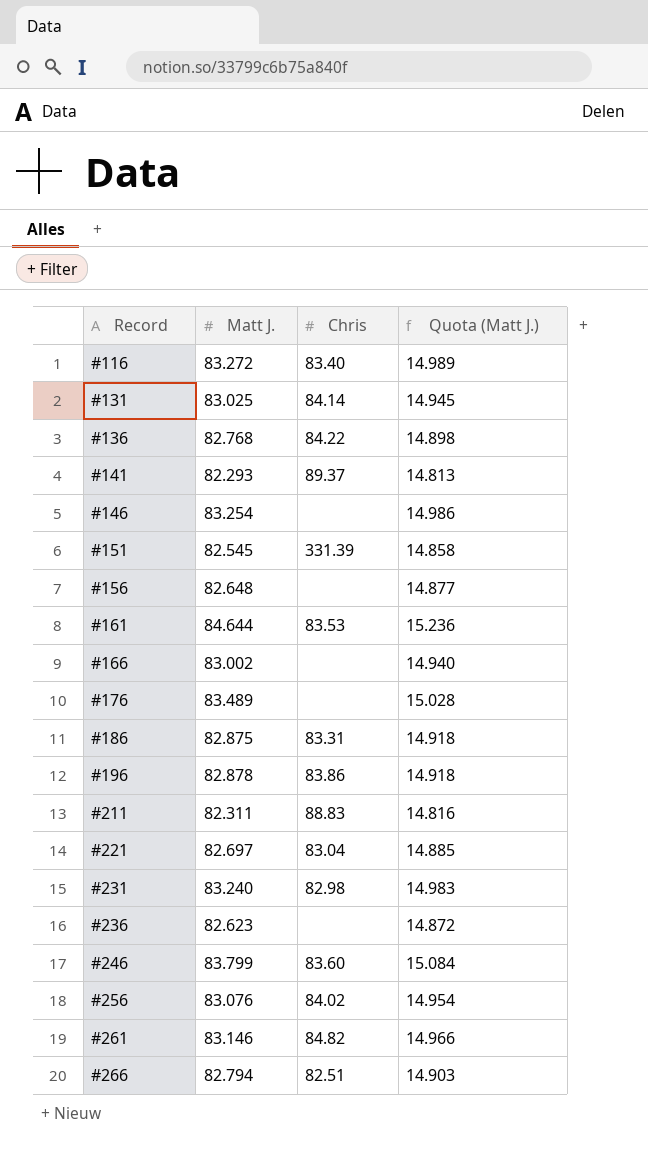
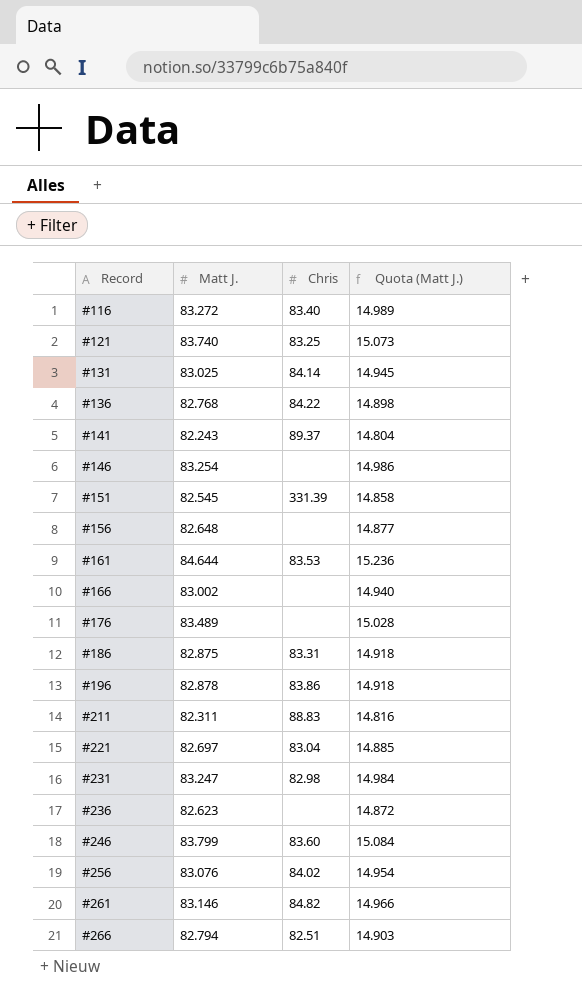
row #121: none -> 83.740 | 83.25 | 15.073
#141 | Matt J.: 82.293 -> 82.243
#141 | Quota (Matt J.): 14.813 -> 14.804
#231 | Matt J.: 83.240 -> 83.247
#231 | Quota (Matt J.): 14.983 -> 14.984

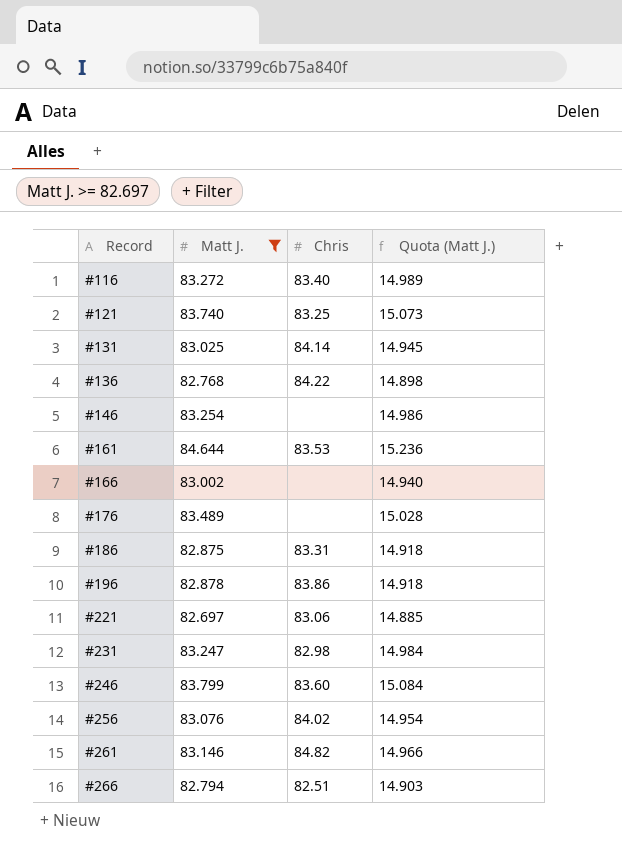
filter: none -> Matt J. >= 82.697
#221 | Chris: 83.04 -> 83.06

